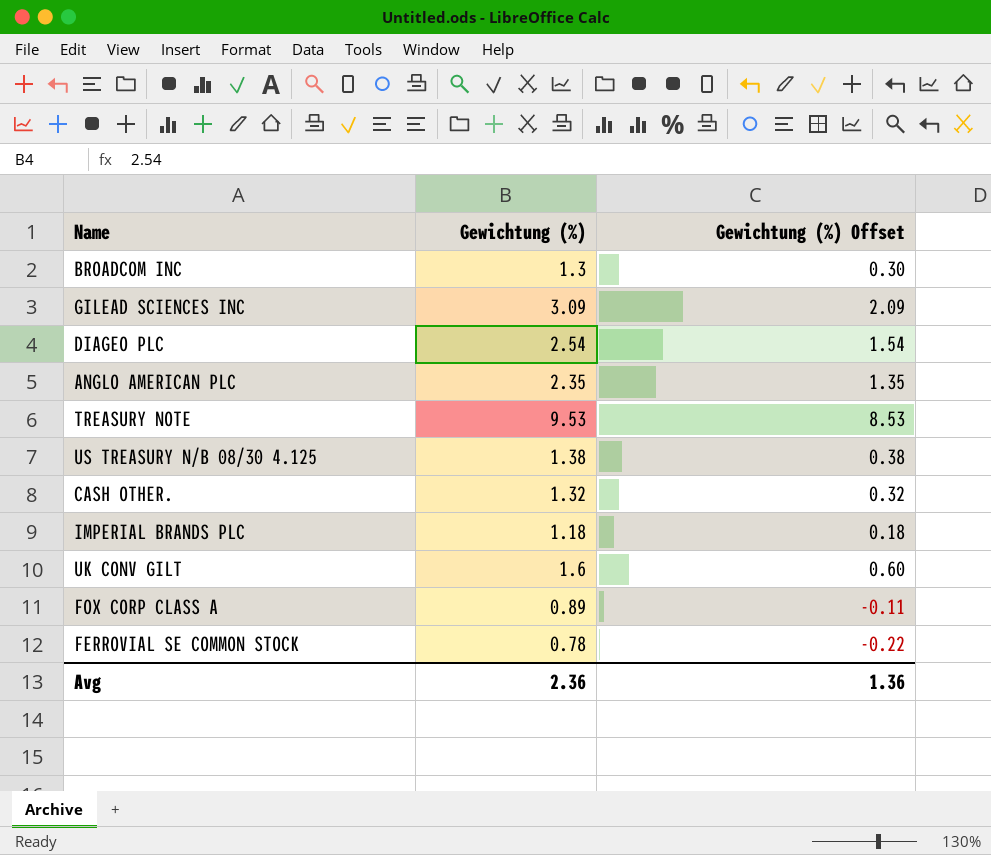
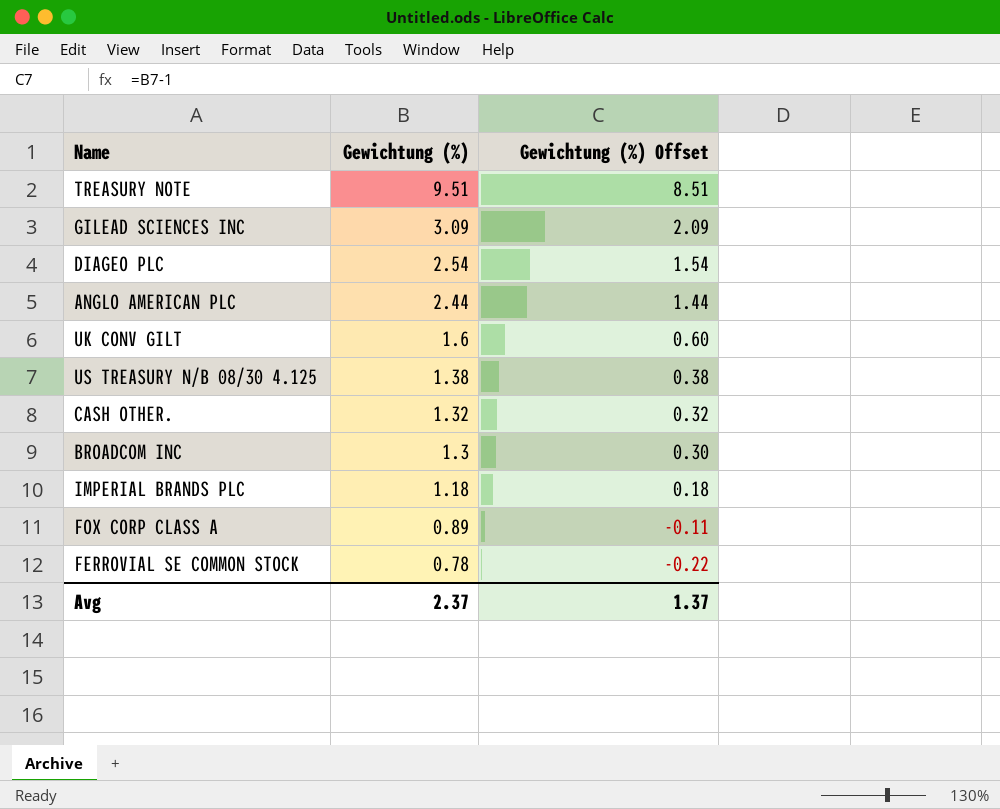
row order: none -> Gewichtung (%) descending
TREASURY NOTE | Gewichtung (%): 9.53 -> 9.51
TREASURY NOTE | Gewichtung (%) Offset: 8.53 -> 8.51
ANGLO AMERICAN PLC | Gewichtung (%): 2.35 -> 2.44
ANGLO AMERICAN PLC | Gewichtung (%) Offset: 1.35 -> 1.44
Avg | Gewichtung (%): 2.36 -> 2.37
Avg | Gewichtung (%) Offset: 1.36 -> 1.37

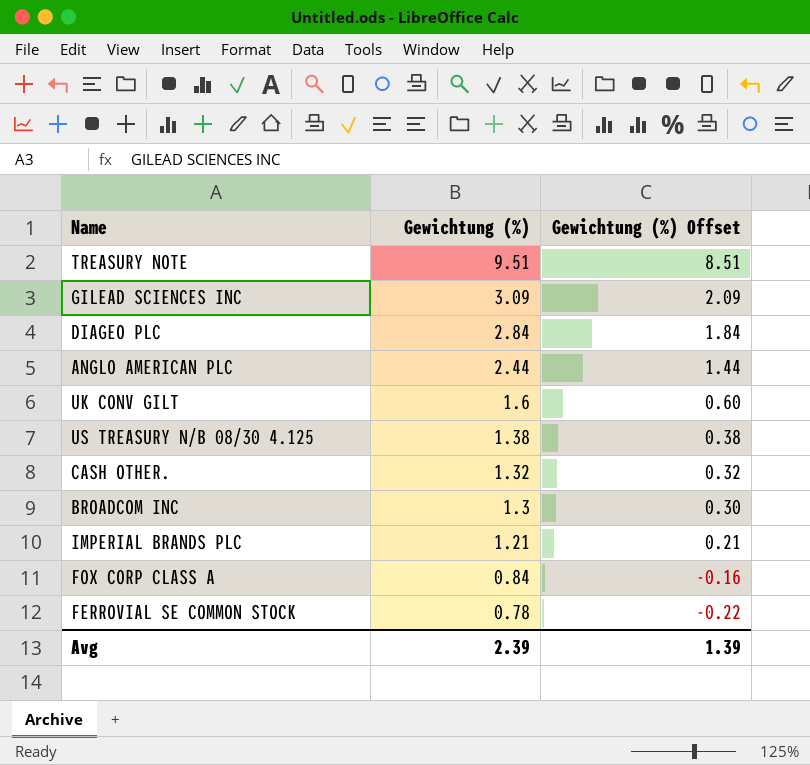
DIAGEO PLC | Gewichtung (%): 2.54 -> 2.84
DIAGEO PLC | Gewichtung (%) Offset: 1.54 -> 1.84
IMPERIAL BRANDS PLC | Gewichtung (%): 1.18 -> 1.21
IMPERIAL BRANDS PLC | Gewichtung (%) Offset: 0.18 -> 0.21
FOX CORP CLASS A | Gewichtung (%): 0.89 -> 0.84
FOX CORP CLASS A | Gewichtung (%) Offset: -0.11 -> -0.16
Avg | Gewichtung (%): 2.37 -> 2.39
Avg | Gewichtung (%) Offset: 1.37 -> 1.39

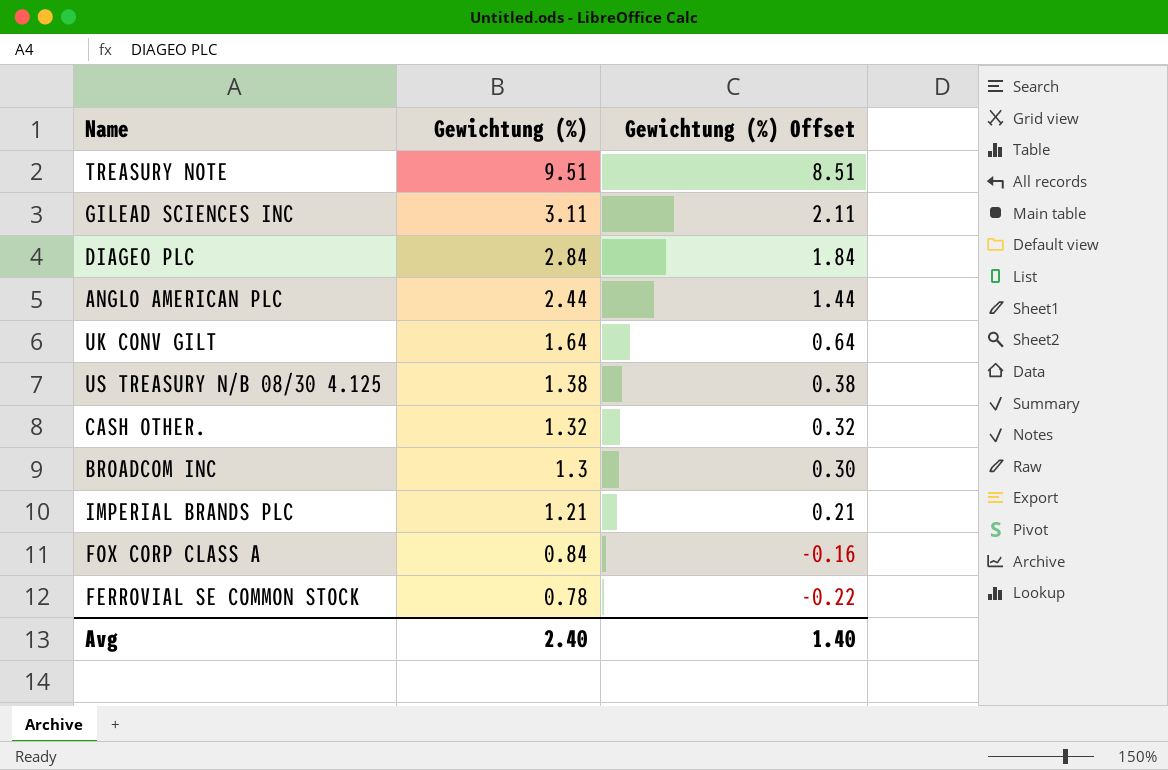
GILEAD SCIENCES INC | Gewichtung (%): 3.09 -> 3.11
GILEAD SCIENCES INC | Gewichtung (%) Offset: 2.09 -> 2.11
UK CONV GILT | Gewichtung (%): 1.6 -> 1.64
UK CONV GILT | Gewichtung (%) Offset: 0.60 -> 0.64
Avg | Gewichtung (%): 2.39 -> 2.40
Avg | Gewichtung (%) Offset: 1.39 -> 1.40

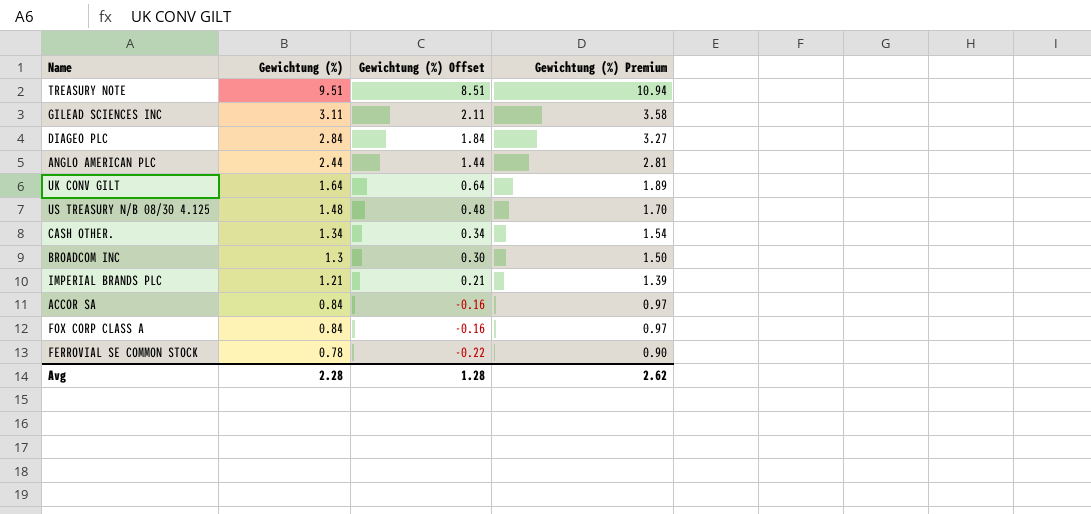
column Gewichtung (%) Premium | formula: none -> [Gewichtung (%)] * 1.15
US TREASURY N/B 08/30 4.125 | Gewichtung (%): 1.38 -> 1.48
US TREASURY N/B 08/30 4.125 | Gewichtung (%) Offset: 0.38 -> 0.48
CASH OTHER. | Gewichtung (%): 1.32 -> 1.34
CASH OTHER. | Gewichtung (%) Offset: 0.32 -> 0.34
row ACCOR SA: none -> 0.84 | -0.16 | 0.97
Avg | Gewichtung (%): 2.40 -> 2.28
Avg | Gewichtung (%) Offset: 1.40 -> 1.28

